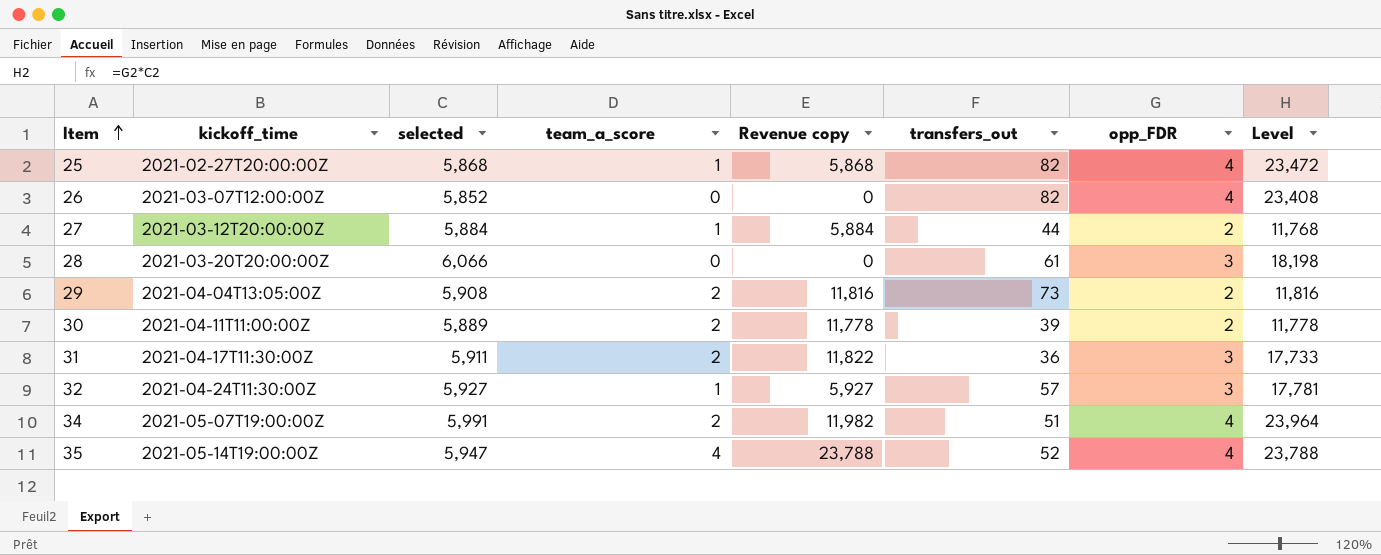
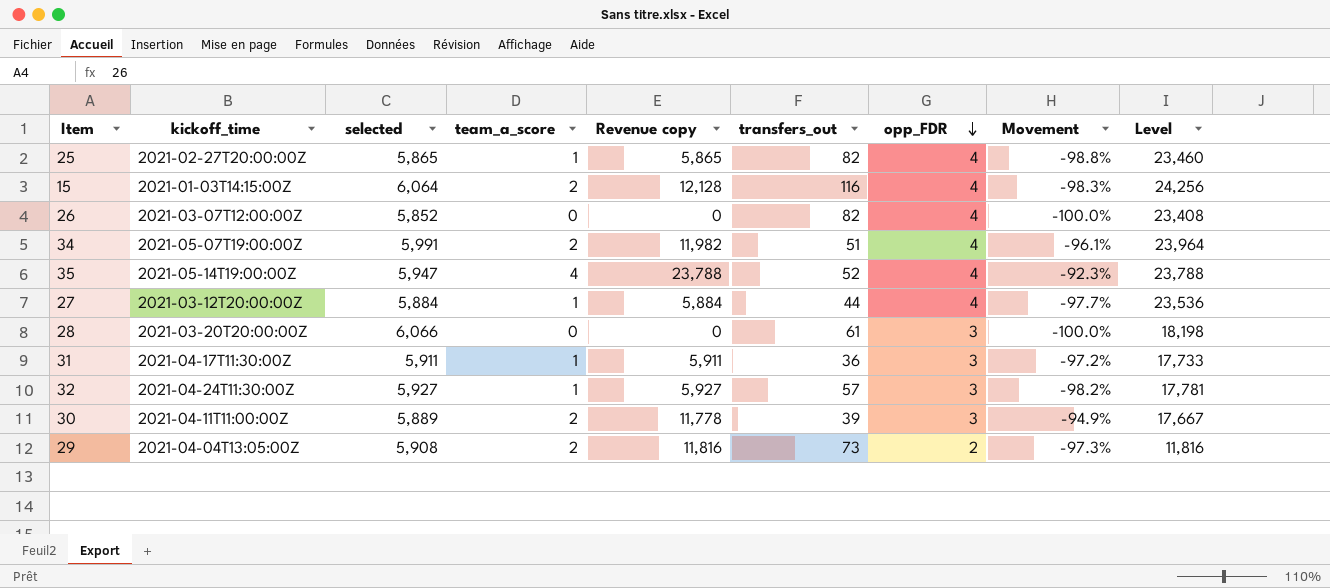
row order: Item ascending -> opp_FDR descending
column Movement | formula: none -> ([team_a_score] - [transfers_out]) / [transfers_out]
25 | selected: 5,868 -> 5,865
25 | Revenue copy: 5,868 -> 5,865
25 | Level: 23,472 -> 23,460
row 15: none -> 2021-01-03T14:15:00Z | 6,064 | 2 | 12,128 | 116 | 4 | -98.3% | 24,256
27 | opp_FDR: 2 -> 4
27 | Level: 11,768 -> 23,536
31 | team_a_score: 2 -> 1
31 | Revenue copy: 11,822 -> 5,911
30 | opp_FDR: 2 -> 3
30 | Level: 11,778 -> 17,667

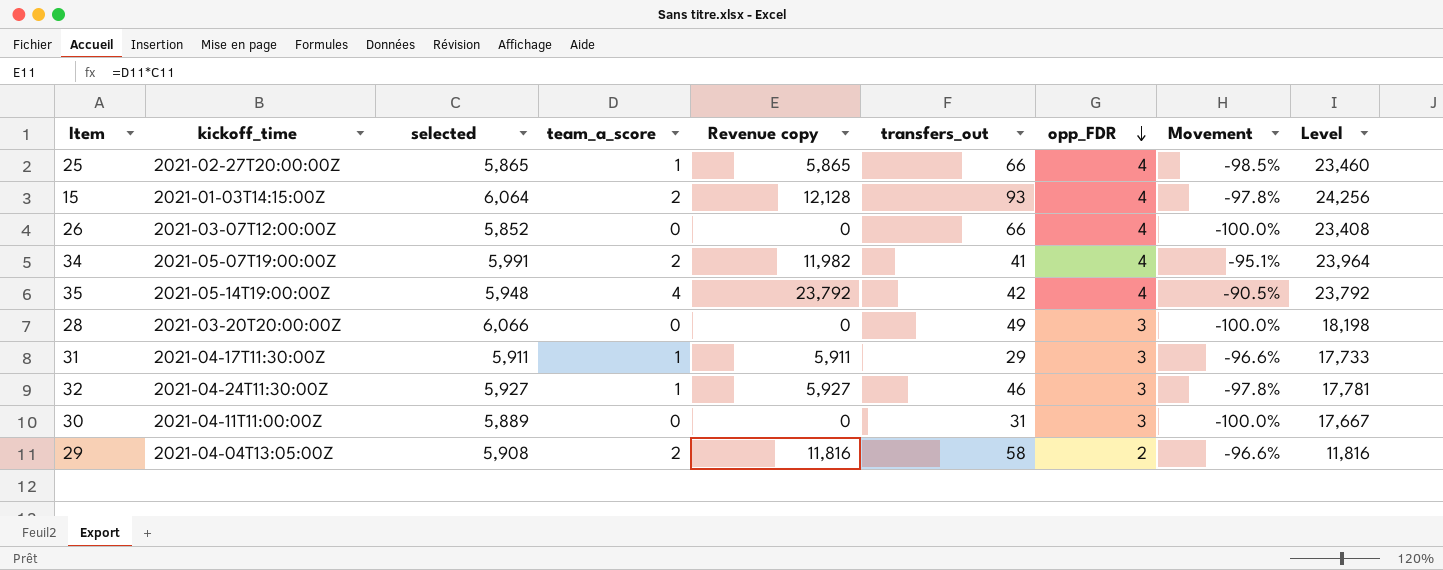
row 27: 2021-03-12T20:00:00Z | 5,884 | 1 | 5,884 | 44 | 4 | -97.7% | 23,536 -> none
25 | transfers_out: 82 -> 66
25 | Movement: -98.8% -> -98.5%
15 | transfers_out: 116 -> 93
15 | Movement: -98.3% -> -97.8%
26 | transfers_out: 82 -> 66
34 | transfers_out: 51 -> 41
34 | Movement: -96.1% -> -95.1%
35 | selected: 5,947 -> 5,948
35 | Revenue copy: 23,788 -> 23,792
35 | transfers_out: 52 -> 42
35 | Movement: -92.3% -> -90.5%
35 | Level: 23,788 -> 23,792
28 | transfers_out: 61 -> 49
31 | transfers_out: 36 -> 29
31 | Movement: -97.2% -> -96.6%
32 | transfers_out: 57 -> 46
32 | Movement: -98.2% -> -97.8%
30 | team_a_score: 2 -> 0
30 | Revenue copy: 11,778 -> 0
30 | transfers_out: 39 -> 31
30 | Movement: -94.9% -> -100.0%
29 | transfers_out: 73 -> 58
29 | Movement: -97.3% -> -96.6%

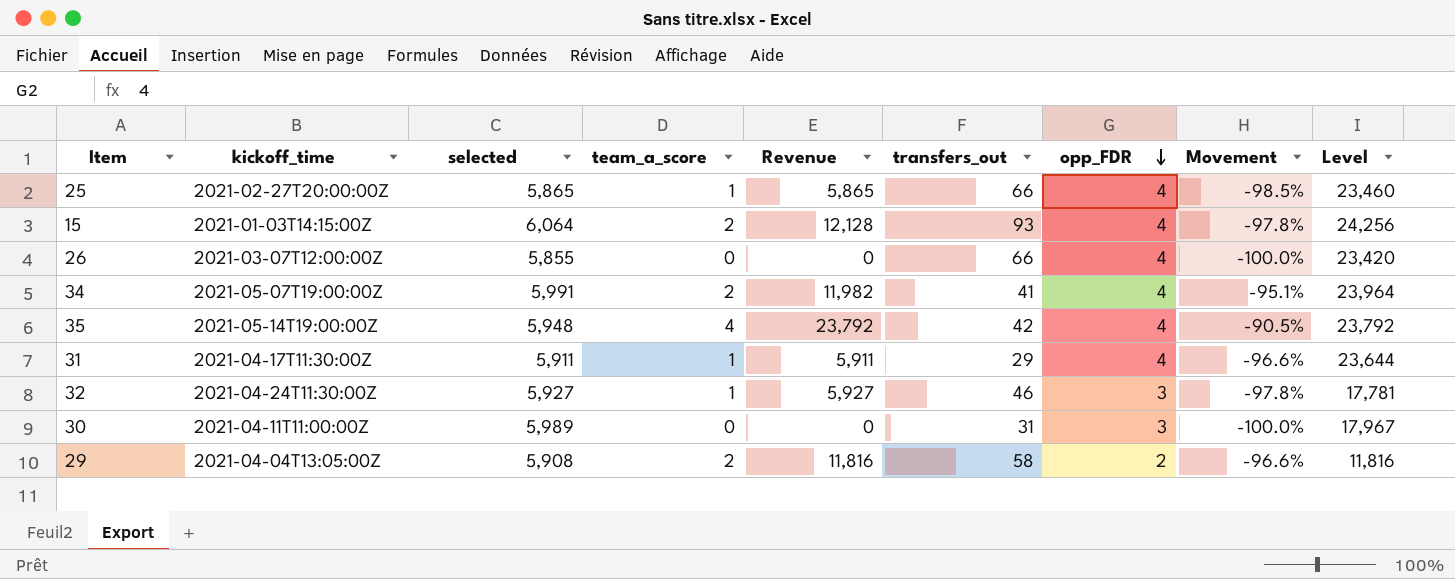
column name: Revenue copy -> Revenue
row 28: 2021-03-20T20:00:00Z | 6,066 | 0 | 0 | 49 | 3 | -100.0% | 18,198 -> none
26 | selected: 5,852 -> 5,855
26 | Level: 23,408 -> 23,420
31 | opp_FDR: 3 -> 4
31 | Level: 17,733 -> 23,644
30 | selected: 5,889 -> 5,989
30 | Level: 17,667 -> 17,967

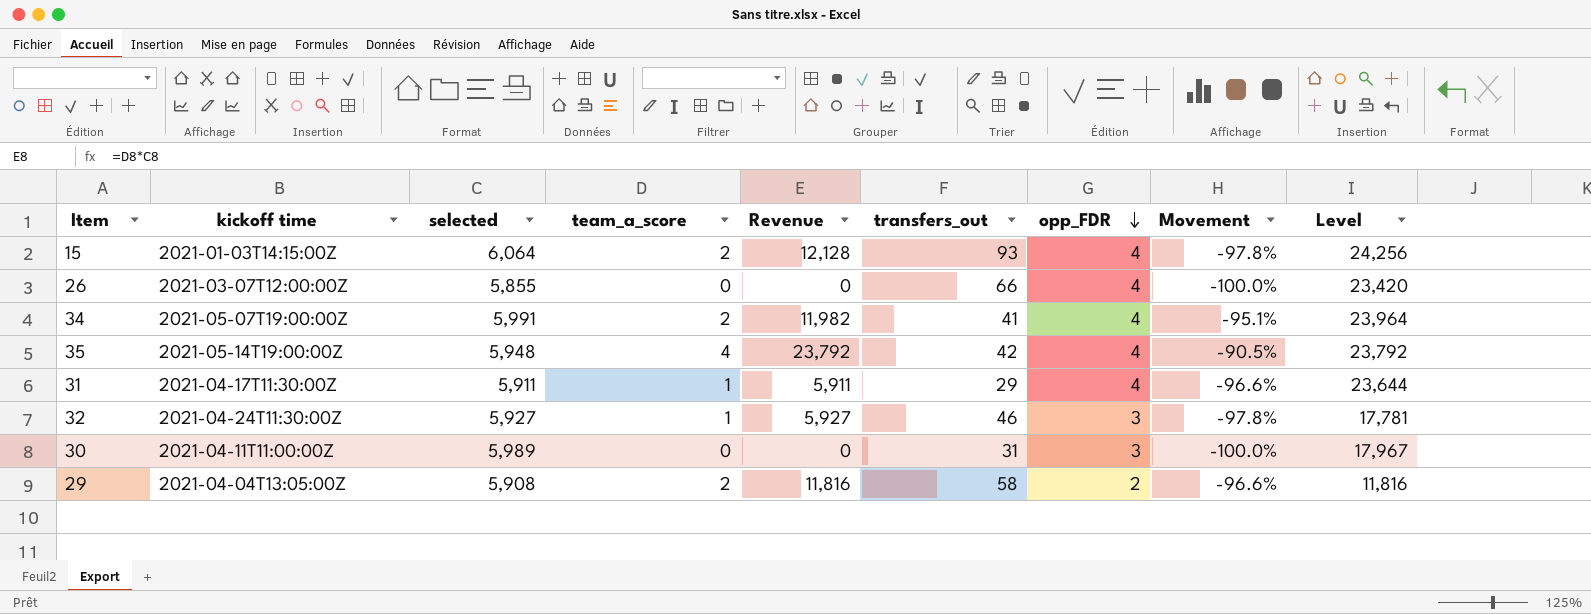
column name: kickoff_time -> kickoff time
row 25: 2021-02-27T20:00:00Z | 5,865 | 1 | 5,865 | 66 | 4 | -98.5% | 23,460 -> none

